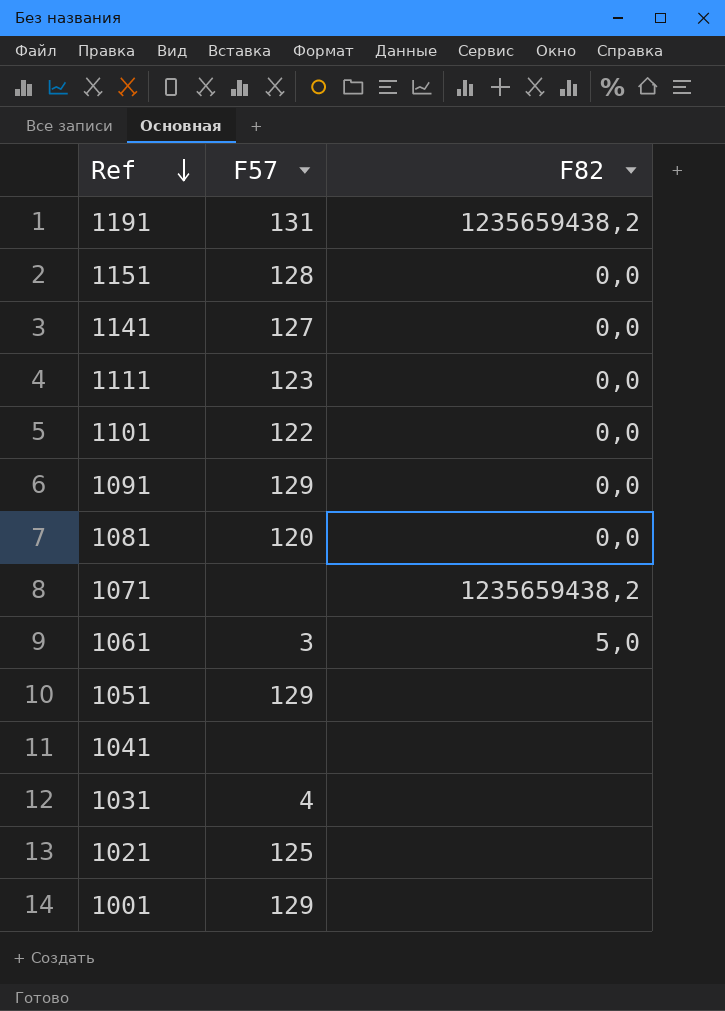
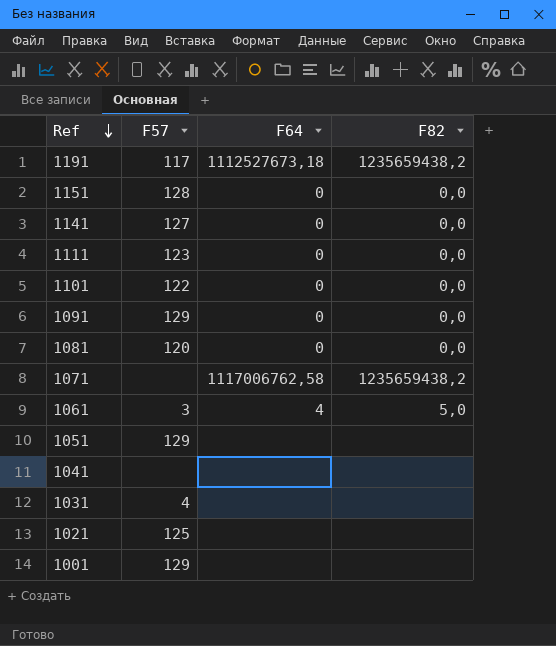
column F64 | position: none -> 3
1191 | F57: 131 -> 117

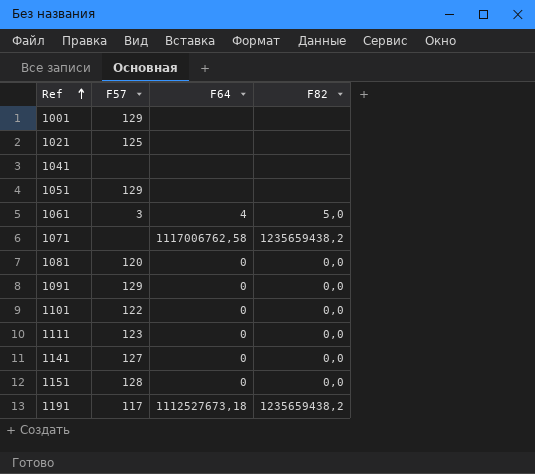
row order: Ref descending -> Ref ascending
row 1031: 4 | none | none -> none

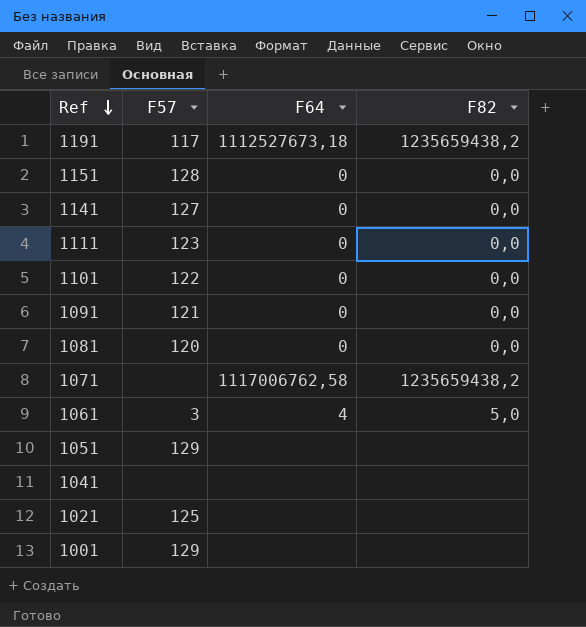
row order: Ref ascending -> Ref descending
1091 | F57: 129 -> 121

